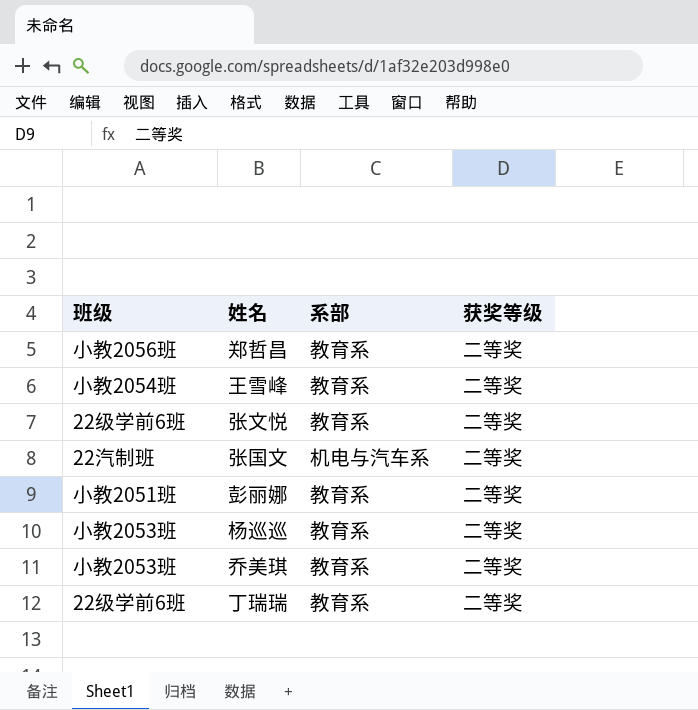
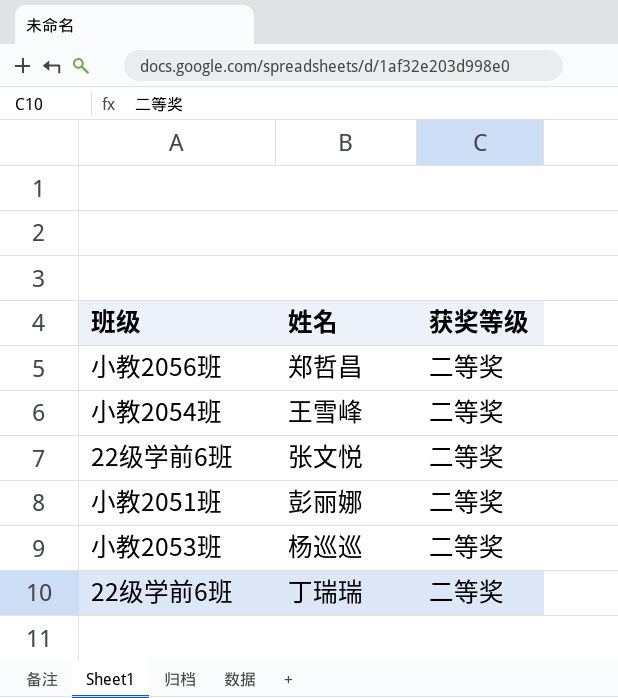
column 系部 | position: 3 -> none
row 张国文: 22汽制班 | 机电与汽车系 | 二等奖 -> none
row 乔美琪: 小教2053班 | 教育系 | 二等奖 -> none

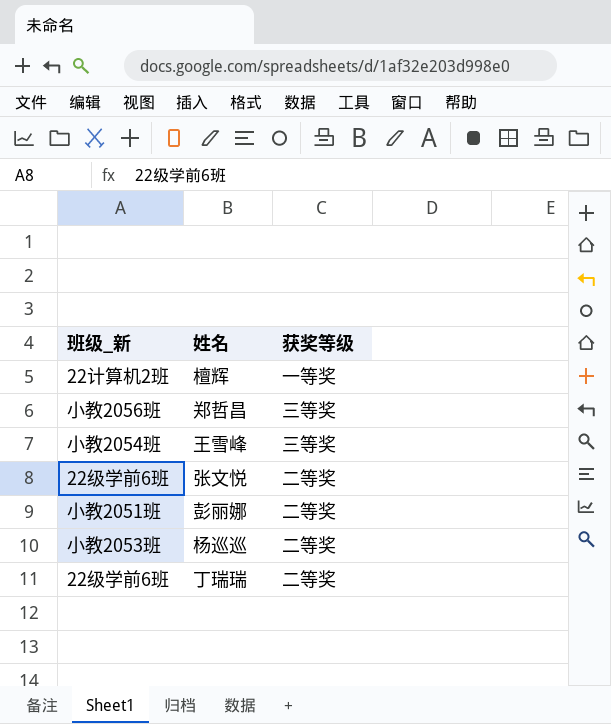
column name: 班级 -> 班级_新
row 檀辉: none -> 22计算机2班 | 一等奖
郑哲昌 | 获奖等级: 二等奖 -> 三等奖
王雪峰 | 获奖等级: 二等奖 -> 三等奖

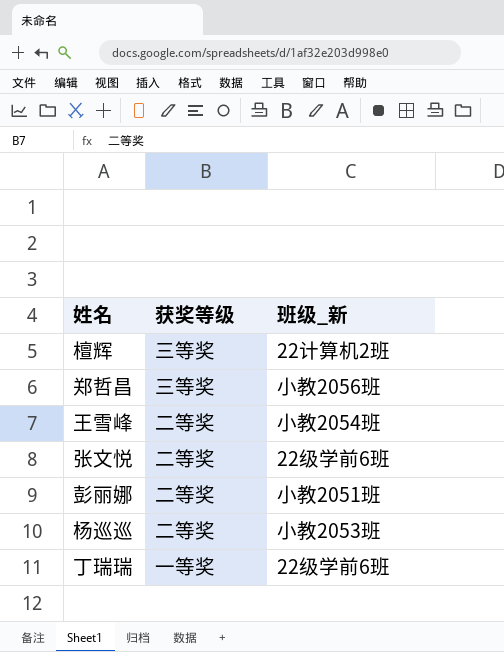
column 班级_新 | position: 1 -> 3
檀辉 | 获奖等级: 一等奖 -> 三等奖
王雪峰 | 获奖等级: 三等奖 -> 二等奖
丁瑞瑞 | 获奖等级: 二等奖 -> 一等奖

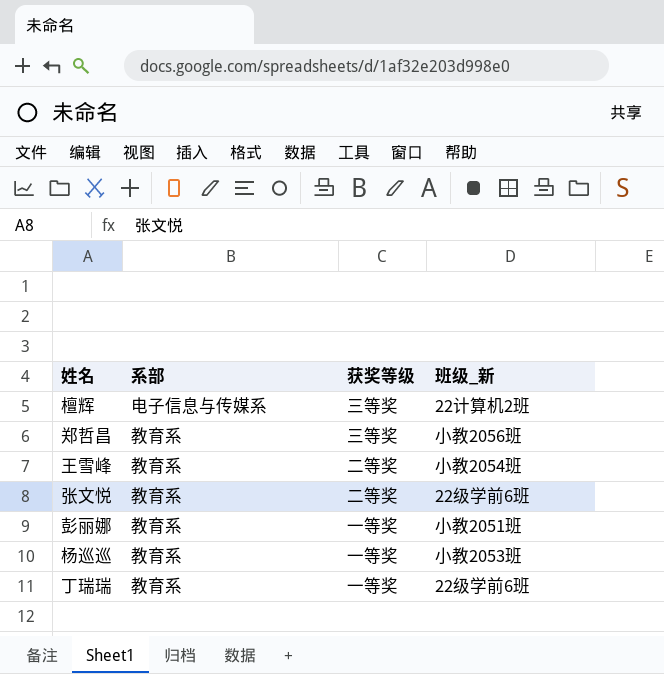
column 系部 | position: none -> 2
彭丽娜 | 获奖等级: 二等奖 -> 一等奖
杨巡巡 | 获奖等级: 二等奖 -> 一等奖

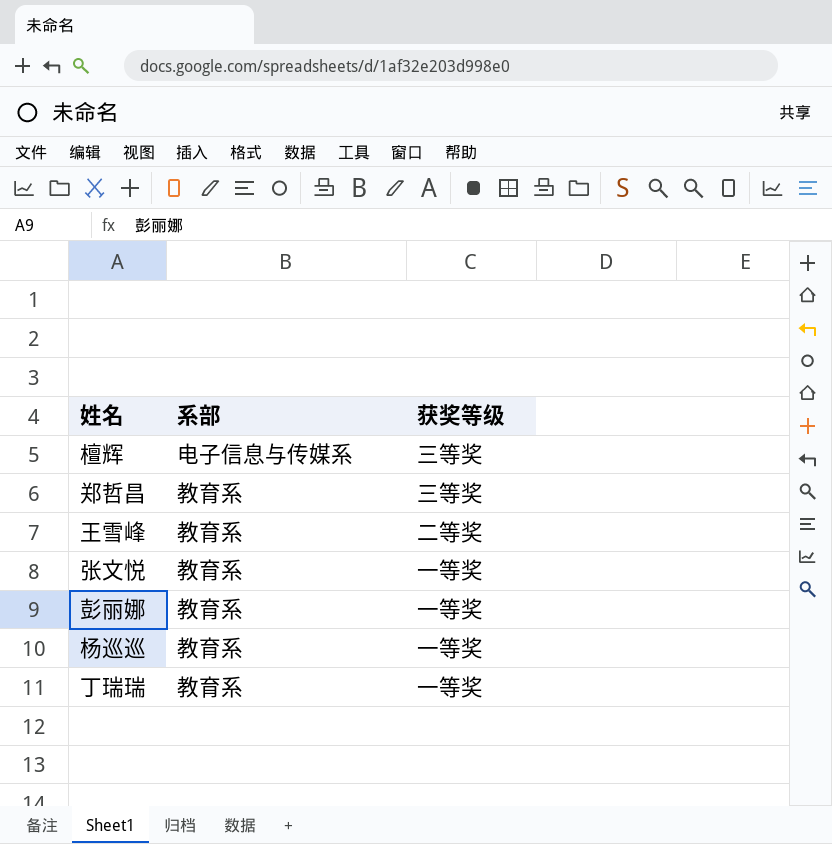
column 班级_新 | position: 4 -> none
张文悦 | 获奖等级: 二等奖 -> 一等奖

